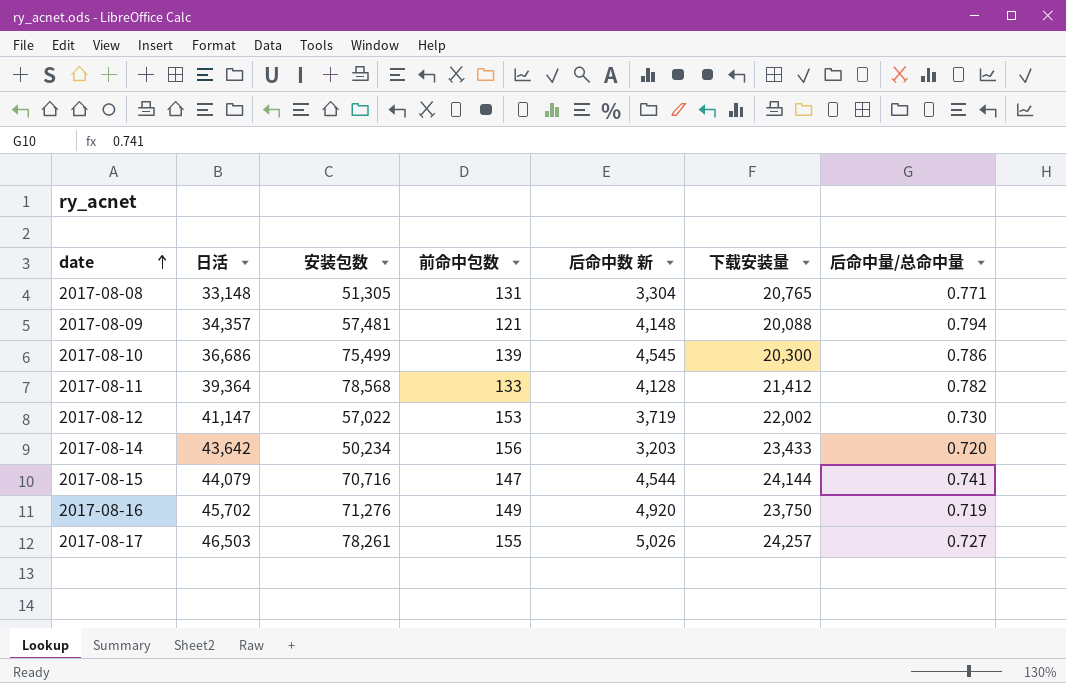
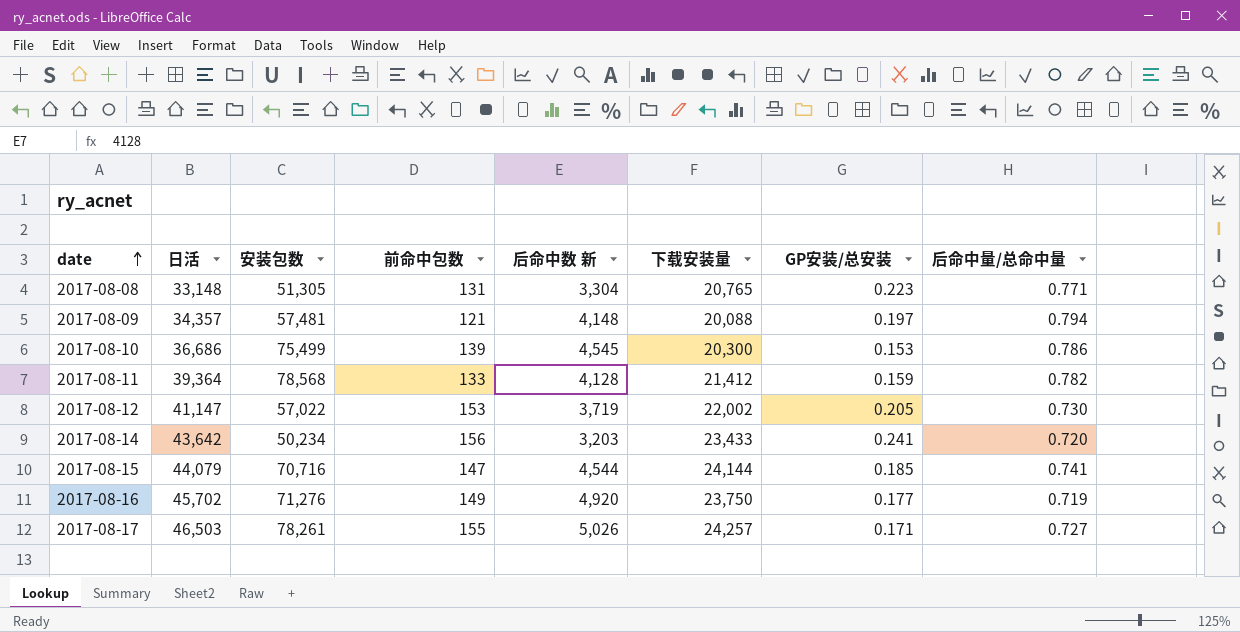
column GP安装/总安装 | position: none -> 7

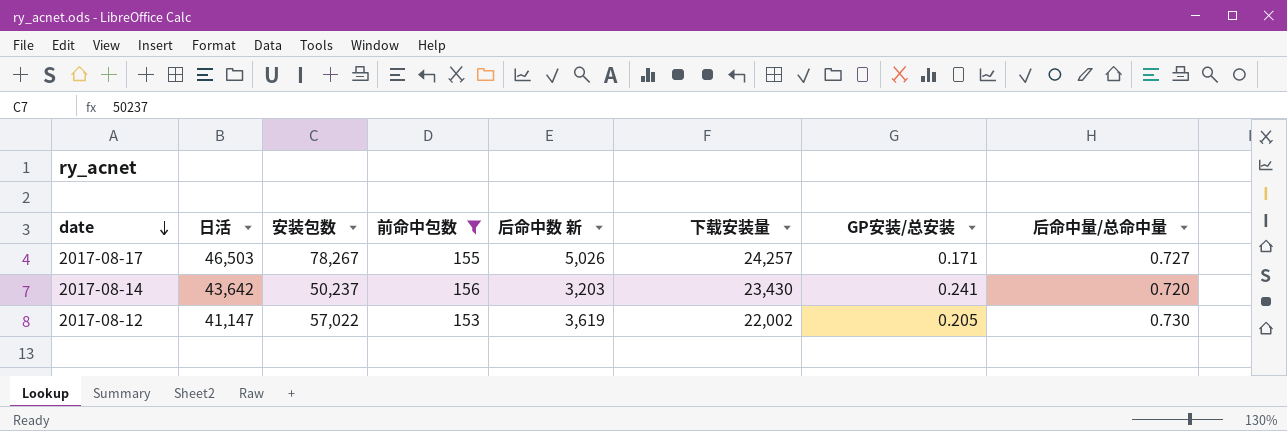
filter: none -> 前命中包数 >= 153
row order: date ascending -> date descending
2017-08-17 | 安装包数: 78,261 -> 78,267
2017-08-14 | 安装包数: 50,234 -> 50,237
2017-08-14 | 下载安装量: 23,433 -> 23,430
2017-08-12 | 后命中数 新: 3,719 -> 3,619

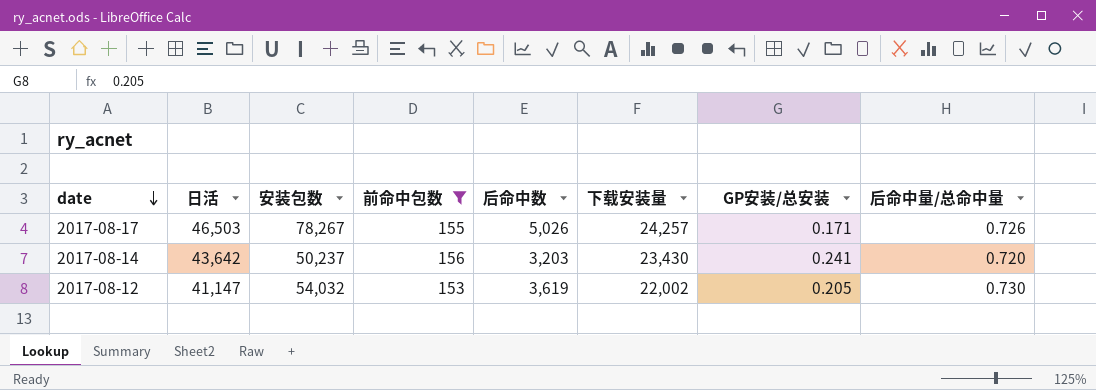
column name: 后命中数 新 -> 后命中数
2017-08-17 | 后命中量/总命中量: 0.727 -> 0.726
2017-08-12 | 安装包数: 57,022 -> 54,032

